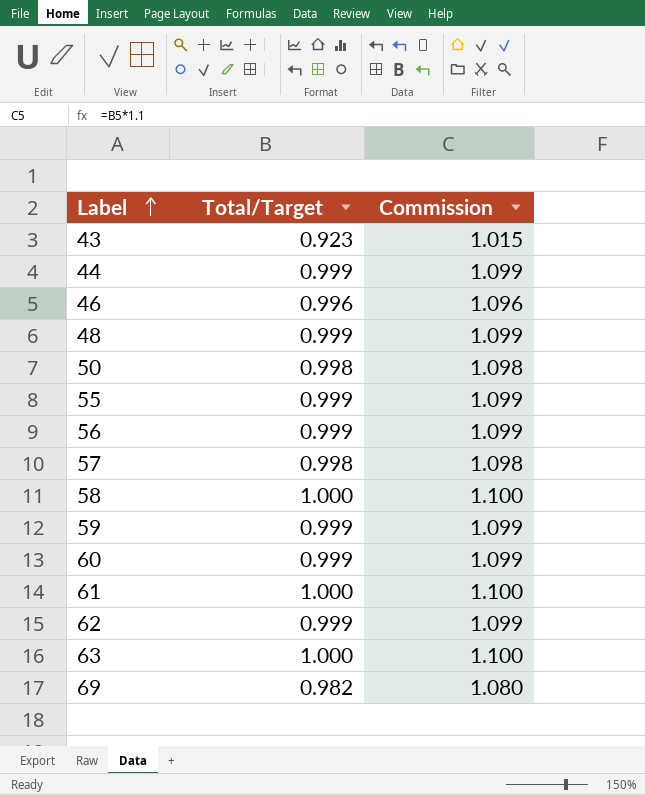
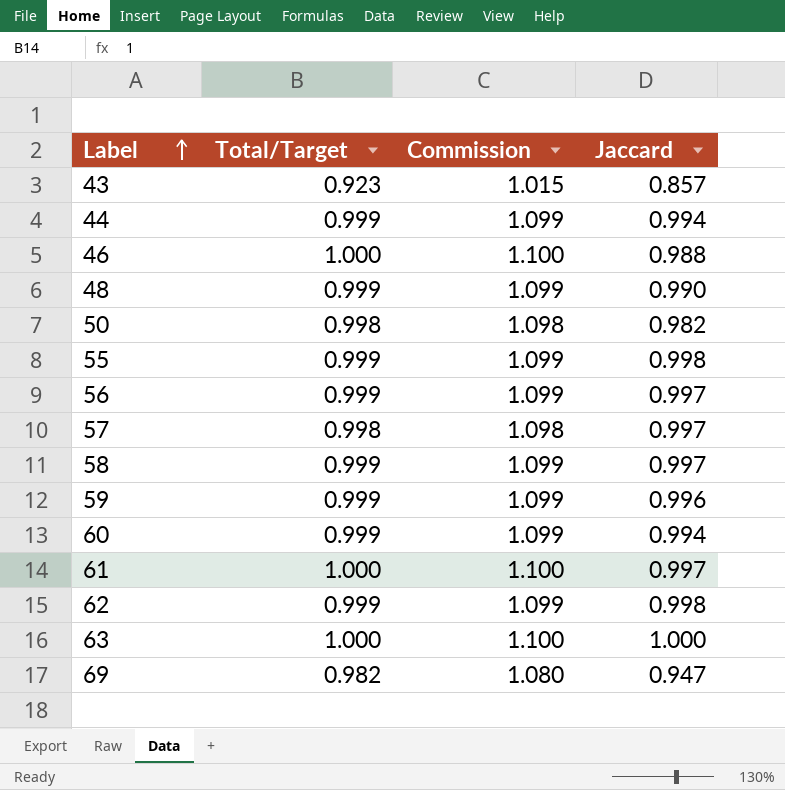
column Jaccard | position: none -> 4
46 | Total/Target: 0.996 -> 1.000
46 | Commission: 1.096 -> 1.100
58 | Total/Target: 1.000 -> 0.999
58 | Commission: 1.100 -> 1.099

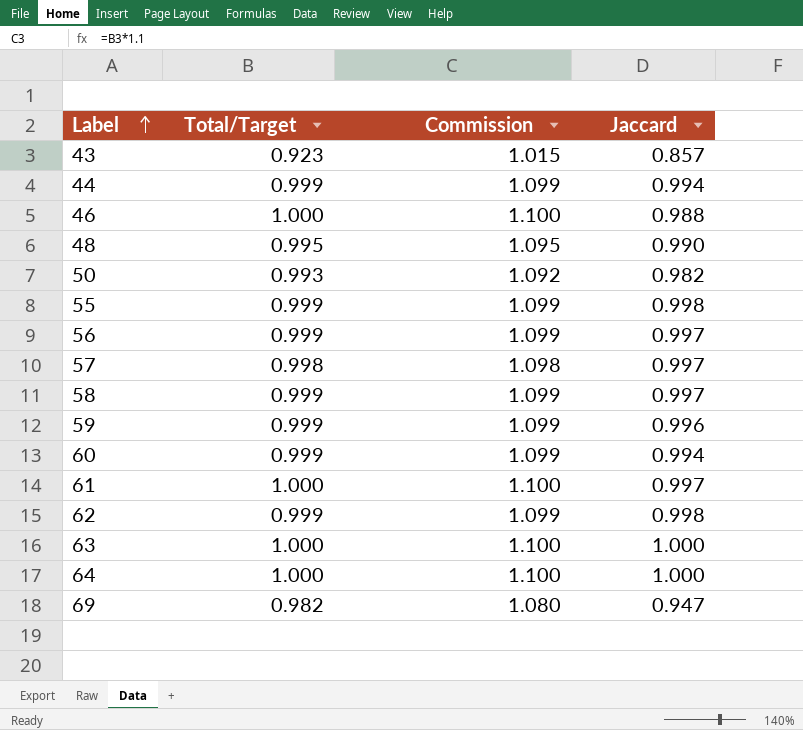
48 | Total/Target: 0.999 -> 0.995
48 | Commission: 1.099 -> 1.095
50 | Total/Target: 0.998 -> 0.993
50 | Commission: 1.098 -> 1.092
row 64: none -> 1.000 | 1.100 | 1.000

